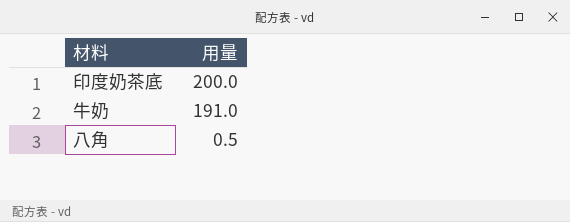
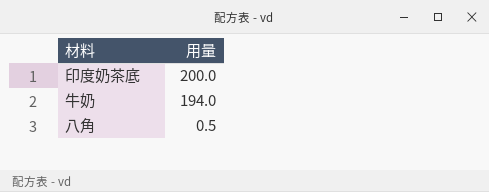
牛奶 | 用量: 191.0 -> 194.0

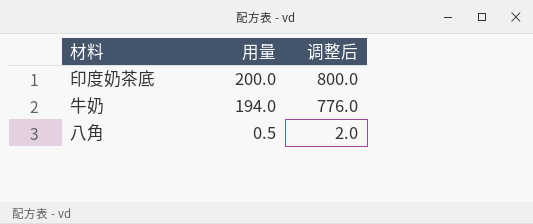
column 调整后 | formula: none -> [用量] * 4

